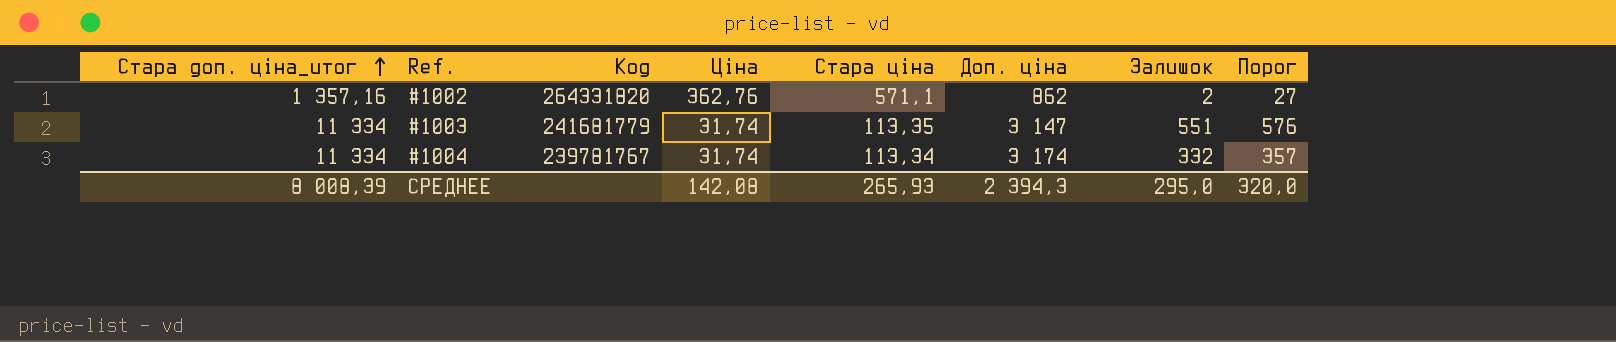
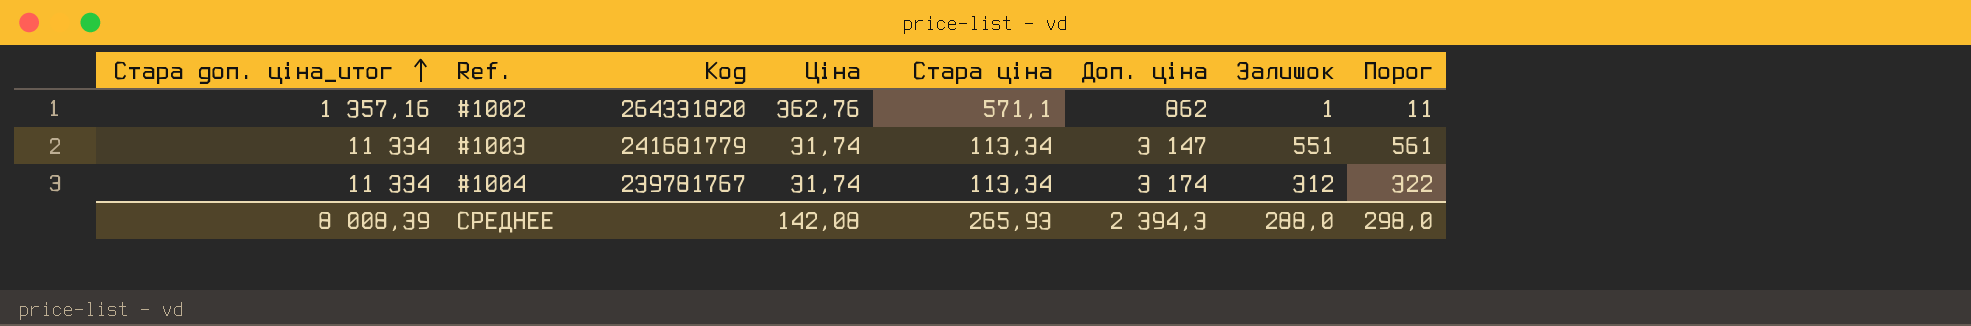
column Порог | formula: [Залишок] + 25 -> [Залишок] + 10
#1002 | Залишок: 2 -> 1
#1003 | Стара ціна: 113,35 -> 113,34
#1004 | Залишок: 332 -> 312
СРЕДНЕЕ | Залишок: 295,0 -> 288,0
СРЕДНЕЕ | Порог: 320,0 -> 298,0

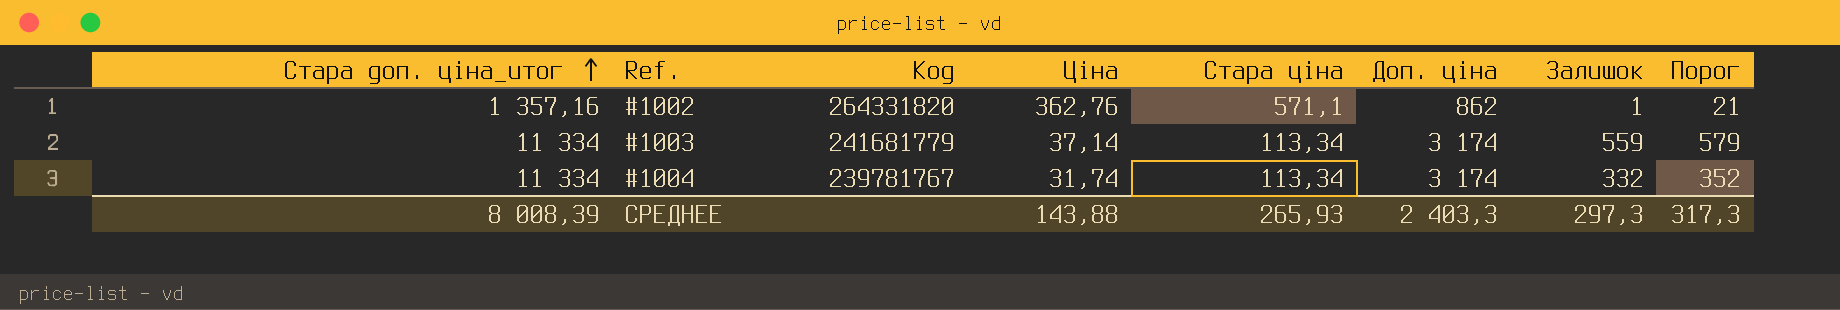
column Порог | formula: [Залишок] + 10 -> [Залишок] + 20
#1003 | Ціна: 31,74 -> 37,14
#1003 | Доп. ціна: 3 147 -> 3 174
#1003 | Залишок: 551 -> 559
#1004 | Залишок: 312 -> 332
СРЕДНЕЕ | Ціна: 142,08 -> 143,88
СРЕДНЕЕ | Доп. ціна: 2 394,3 -> 2 403,3
СРЕДНЕЕ | Залишок: 288,0 -> 297,3
СРЕДНЕЕ | Порог: 298,0 -> 317,3

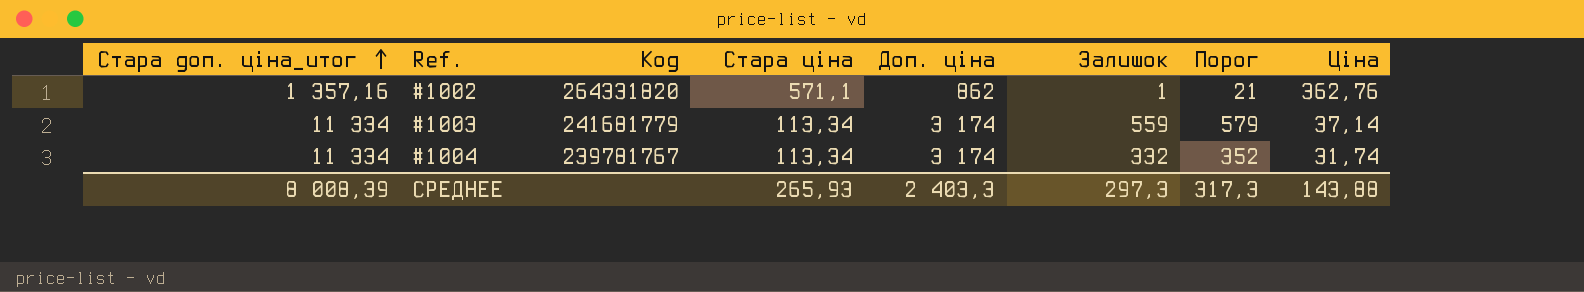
column Ціна | position: 4 -> 8

